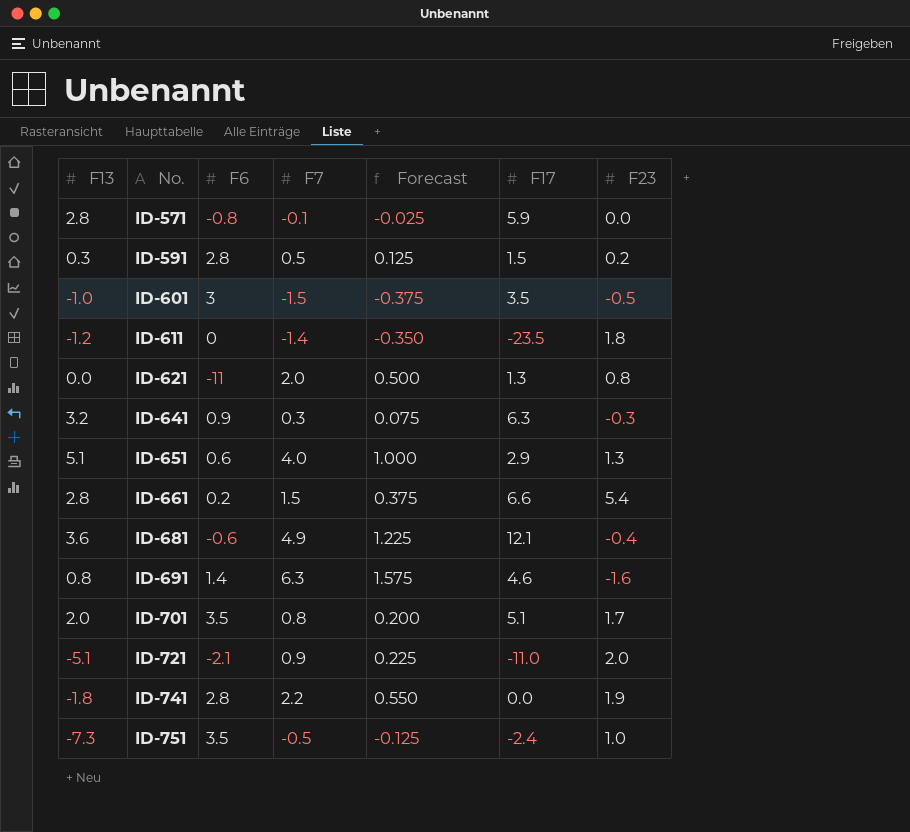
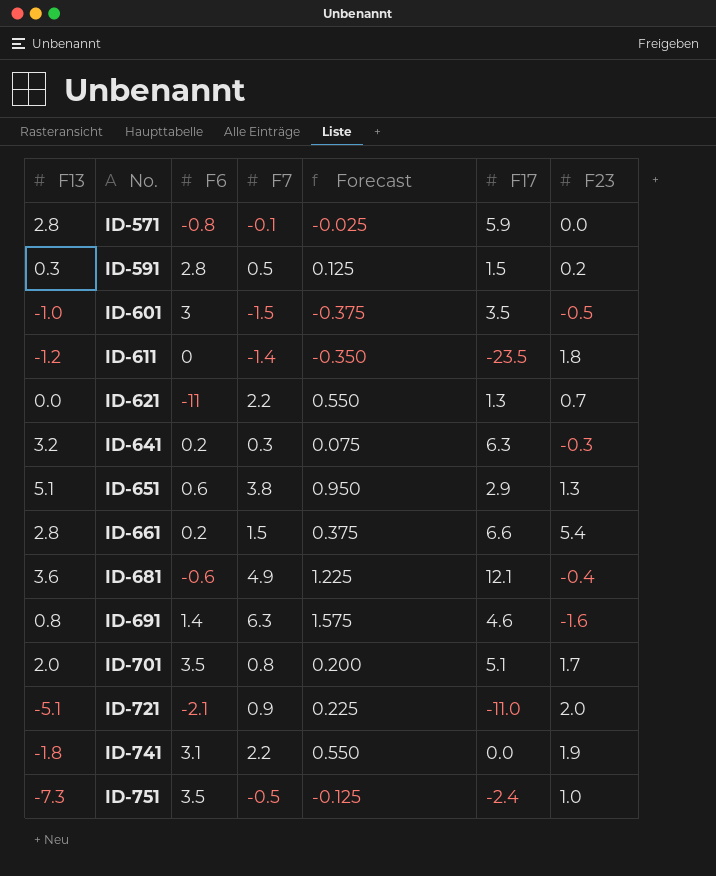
ID-621 | F7: 2.0 -> 2.2
ID-621 | Forecast: 0.500 -> 0.550
ID-621 | F23: 0.8 -> 0.7
ID-641 | F6: 0.9 -> 0.2
ID-651 | F7: 4.0 -> 3.8
ID-651 | Forecast: 1.000 -> 0.950
ID-741 | F6: 2.8 -> 3.1

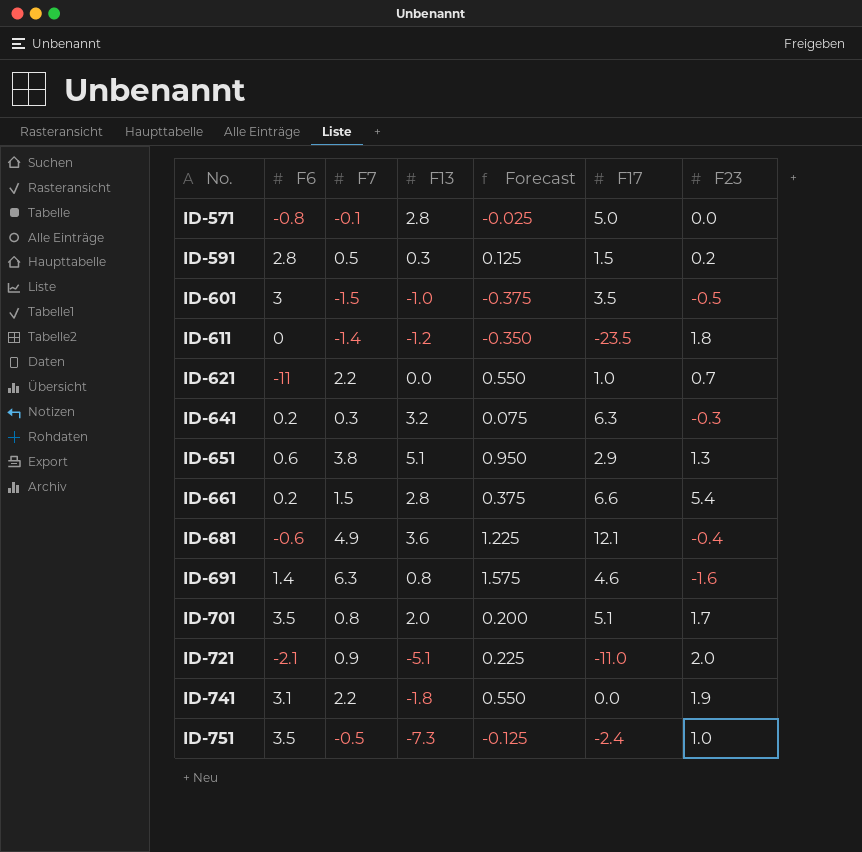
column F13 | position: 1 -> 4
ID-571 | F17: 5.9 -> 5.0
ID-621 | F17: 1.3 -> 1.0

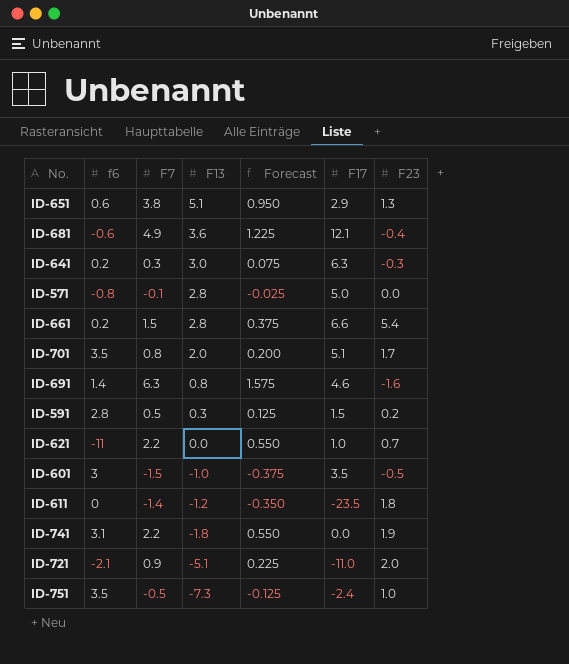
row order: No. ascending -> F13 descending
column name: F6 -> f6
ID-641 | F13: 3.2 -> 3.0

